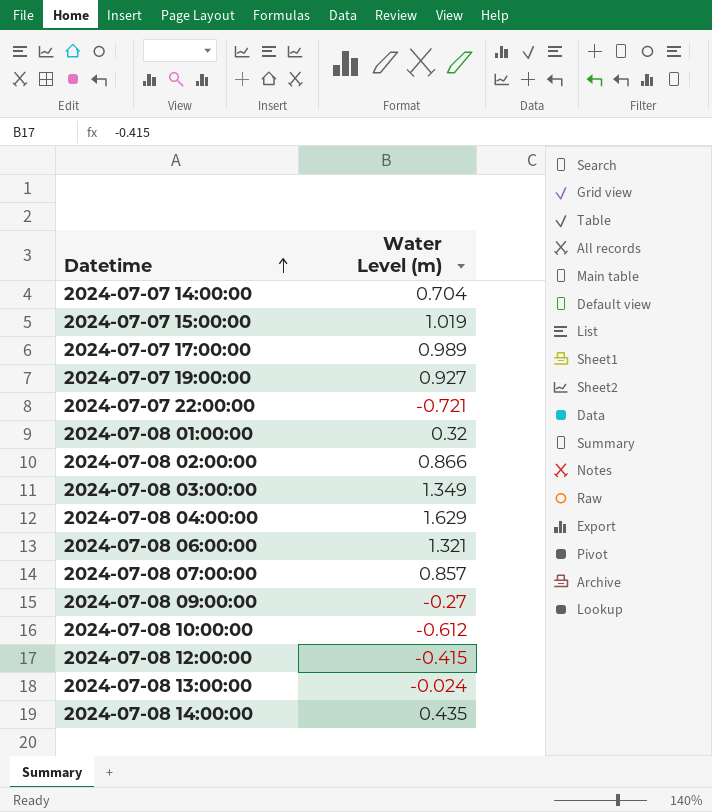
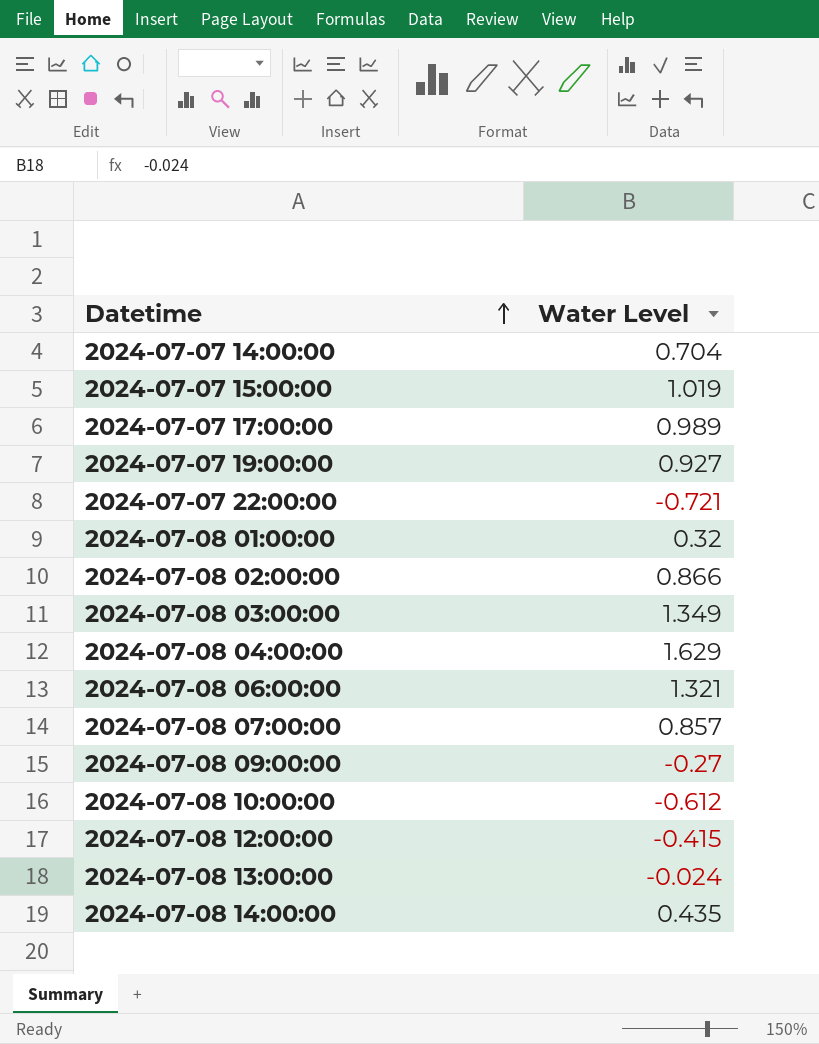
column name: Water Level (m) -> Water Level

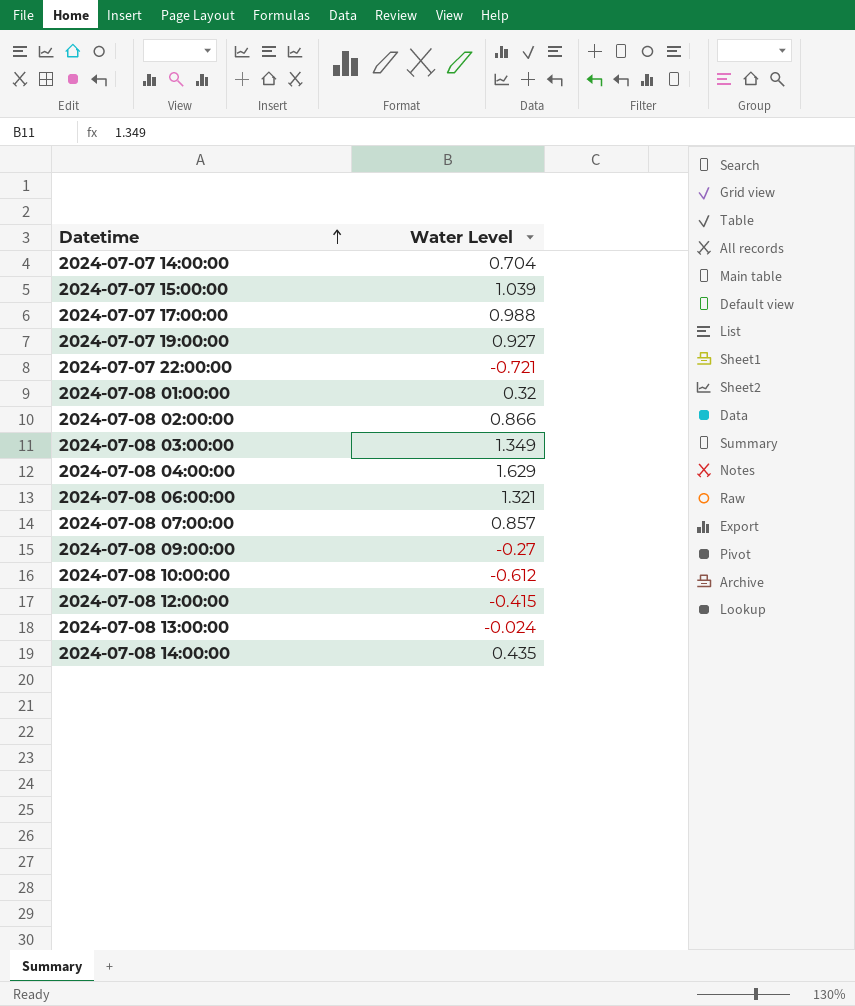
2024-07-07 15:00:00 | Water Level: 1.019 -> 1.039
2024-07-07 17:00:00 | Water Level: 0.989 -> 0.988

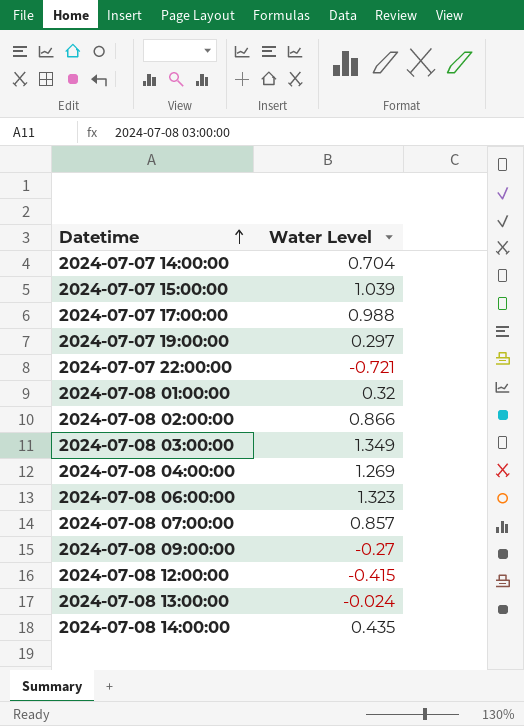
row 2024-07-08 10:00:00: -0.612 -> none
2024-07-07 19:00:00 | Water Level: 0.927 -> 0.297
2024-07-08 04:00:00 | Water Level: 1.629 -> 1.269
2024-07-08 06:00:00 | Water Level: 1.321 -> 1.323

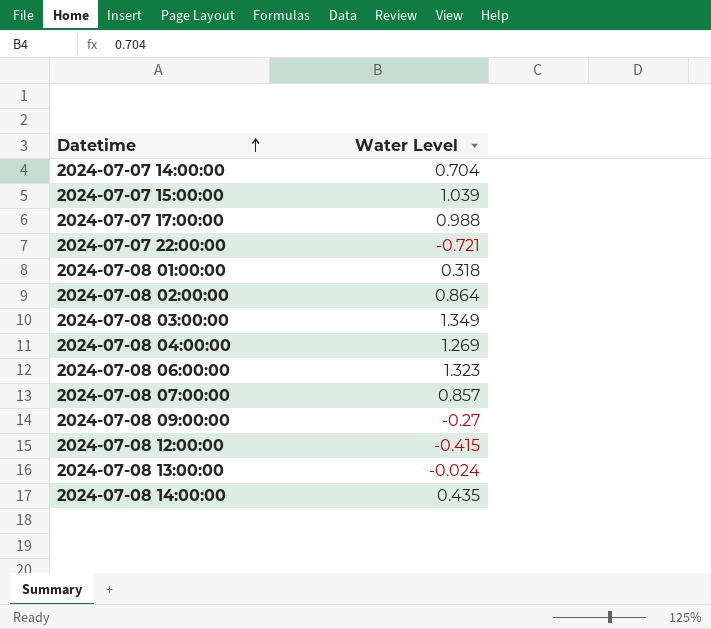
row 2024-07-07 19:00:00: 0.297 -> none
2024-07-08 01:00:00 | Water Level: 0.32 -> 0.318
2024-07-08 02:00:00 | Water Level: 0.866 -> 0.864

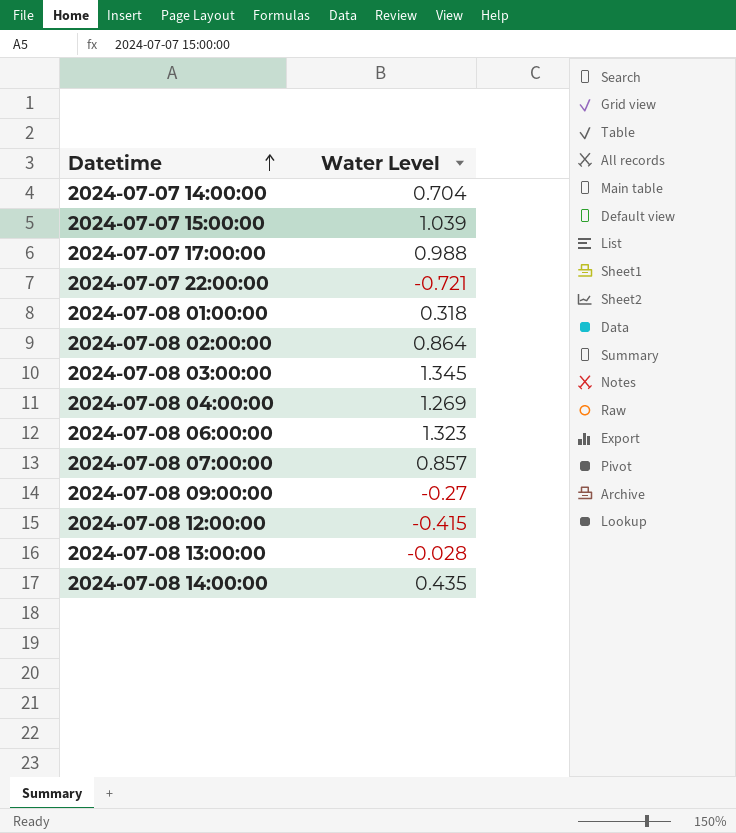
2024-07-08 03:00:00 | Water Level: 1.349 -> 1.345
2024-07-08 13:00:00 | Water Level: -0.024 -> -0.028

